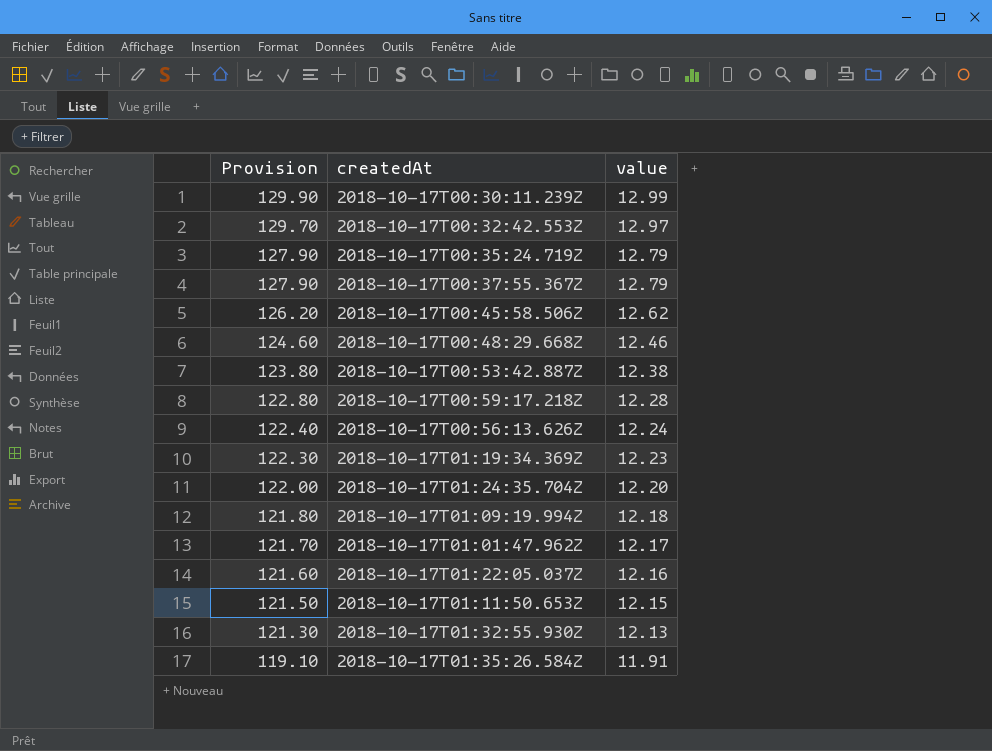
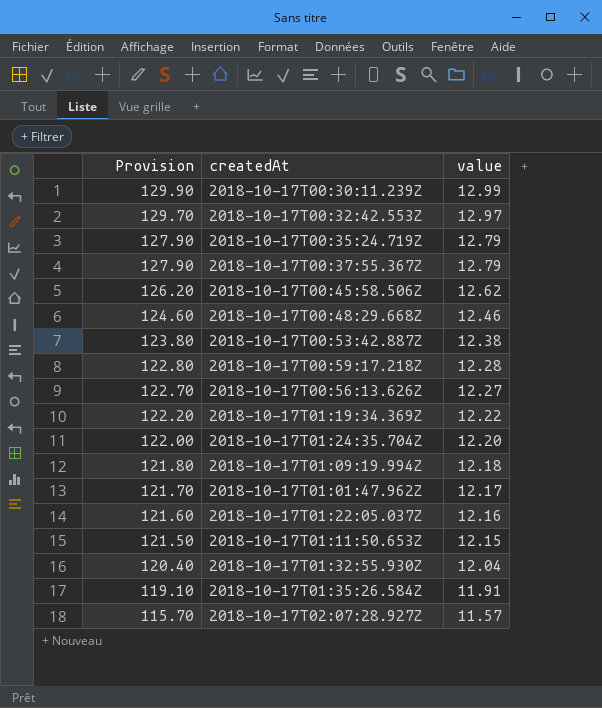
2018-10-17T00:56:13.626Z | Provision: 122.40 -> 122.70
2018-10-17T00:56:13.626Z | value: 12.24 -> 12.27
2018-10-17T01:19:34.369Z | Provision: 122.30 -> 122.20
2018-10-17T01:19:34.369Z | value: 12.23 -> 12.22
2018-10-17T01:32:55.930Z | Provision: 121.30 -> 120.40
2018-10-17T01:32:55.930Z | value: 12.13 -> 12.04
row 2018-10-17T02:07:28.927Z: none -> 115.70 | 11.57

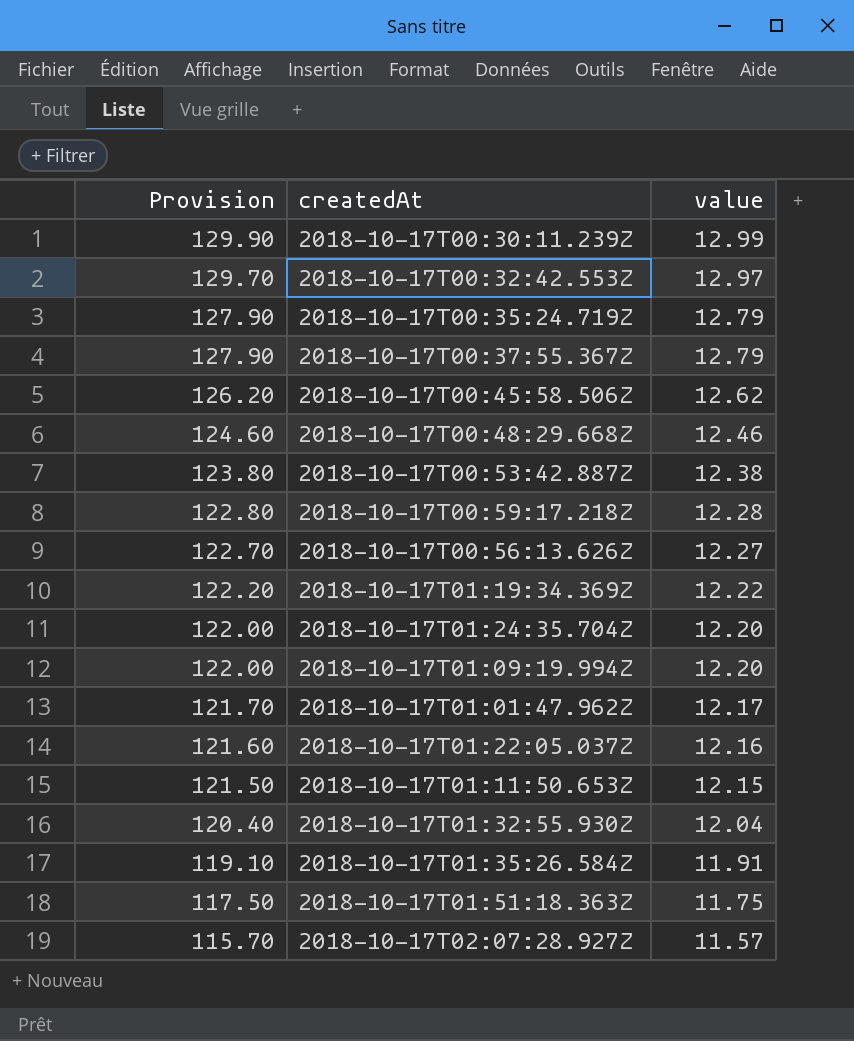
2018-10-17T01:09:19.994Z | Provision: 121.80 -> 122.00
2018-10-17T01:09:19.994Z | value: 12.18 -> 12.20
row 2018-10-17T01:51:18.363Z: none -> 117.50 | 11.75

